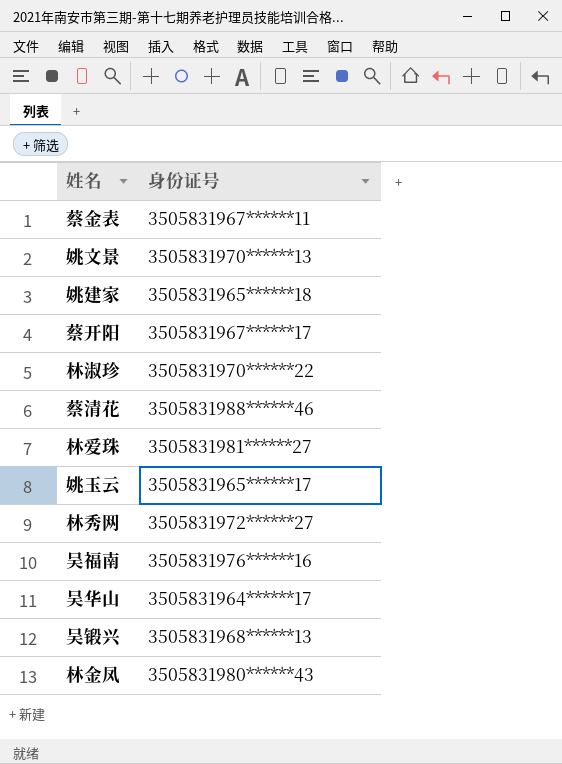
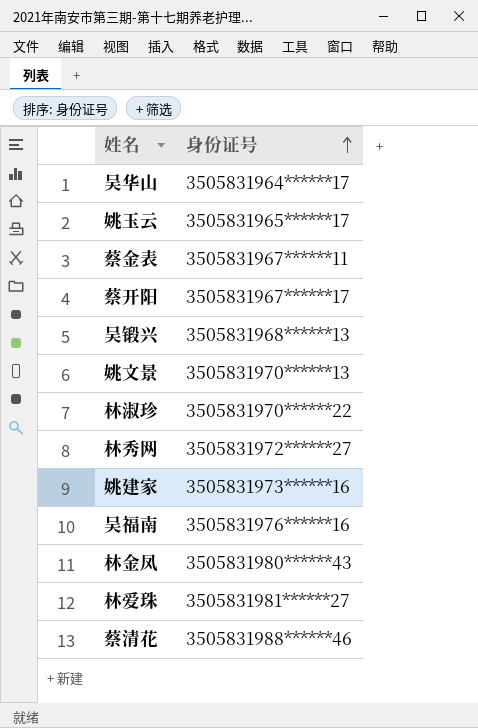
row order: none -> 身份证号 ascending
姚建家 | 身份证号: 3505831965******18 -> 3505831973******16

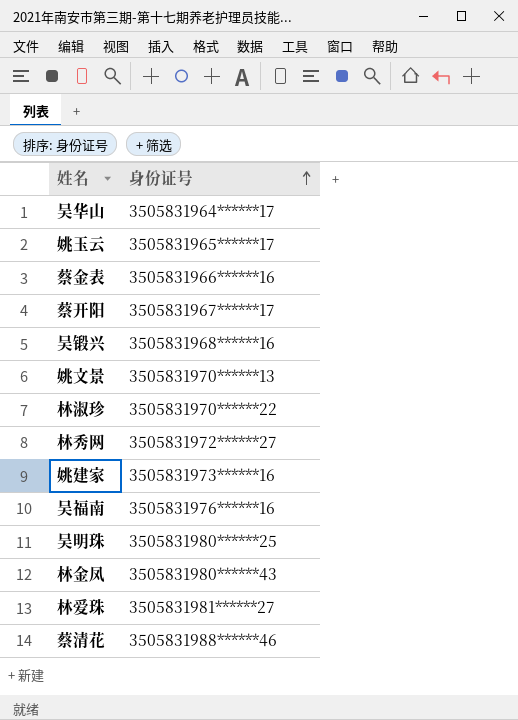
蔡金表 | 身份证号: 3505831967******11 -> 3505831966******16
吴锻兴 | 身份证号: 3505831968******13 -> 3505831968******16
row 吴明珠: none -> 3505831980******25

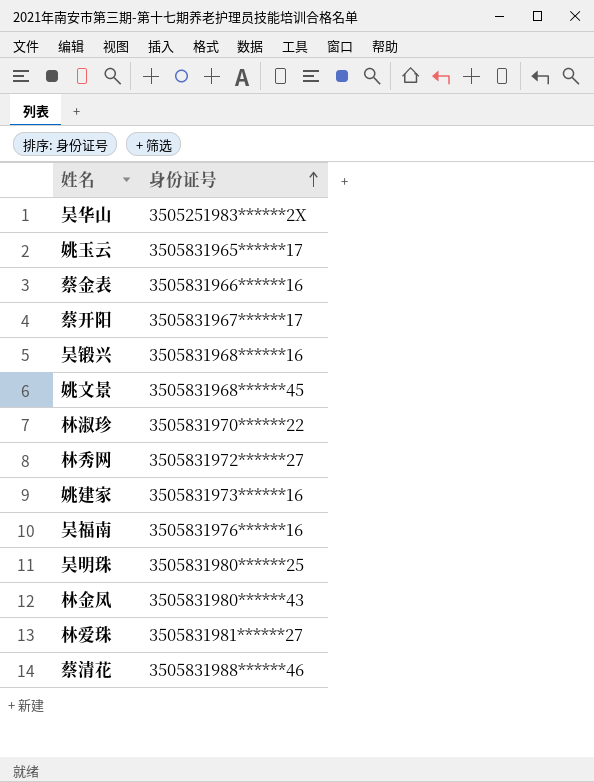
吴华山 | 身份证号: 3505831964******17 -> 3505251983******2X
姚文景 | 身份证号: 3505831970******13 -> 3505831968******45

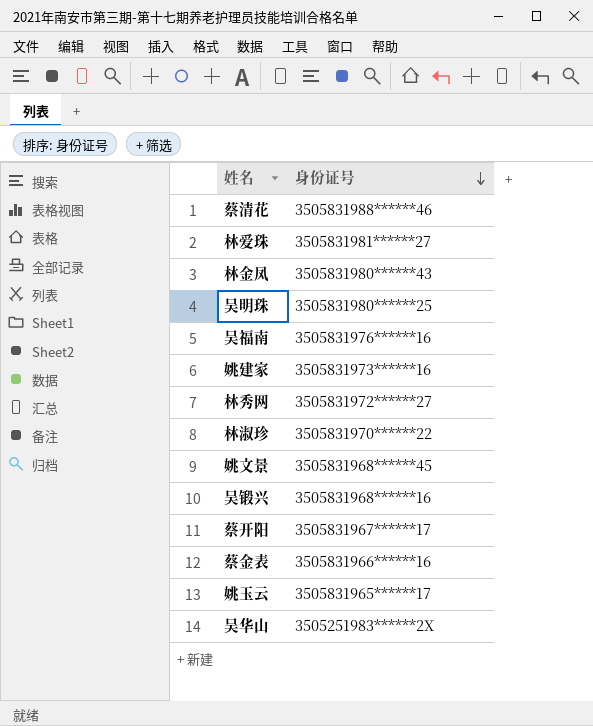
row order: 身份证号 ascending -> 身份证号 descending

